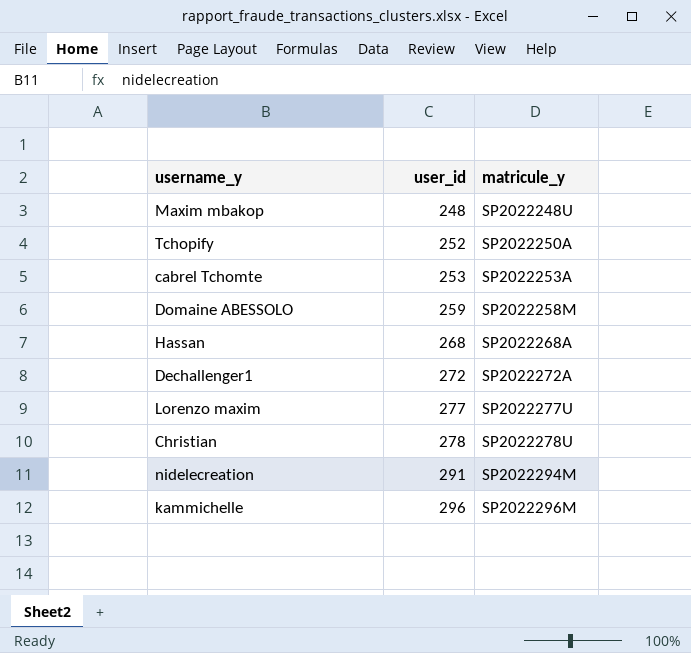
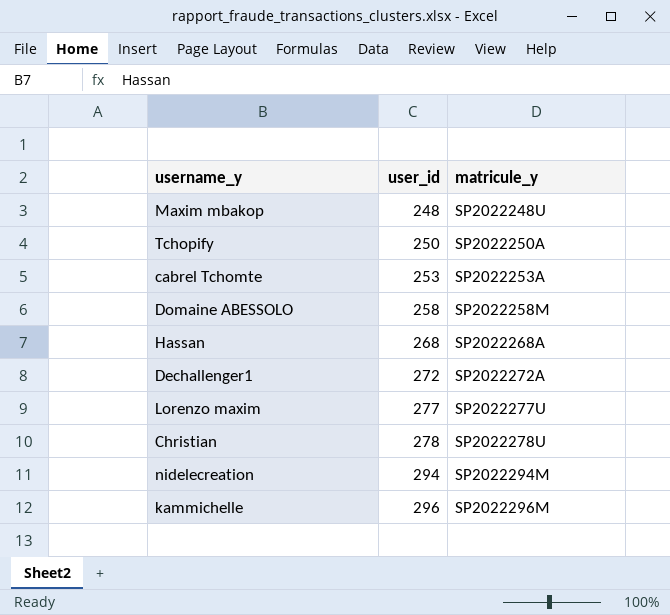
Tchopify | user_id: 252 -> 250
Domaine ABESSOLO | user_id: 259 -> 258
nidelecreation | user_id: 291 -> 294

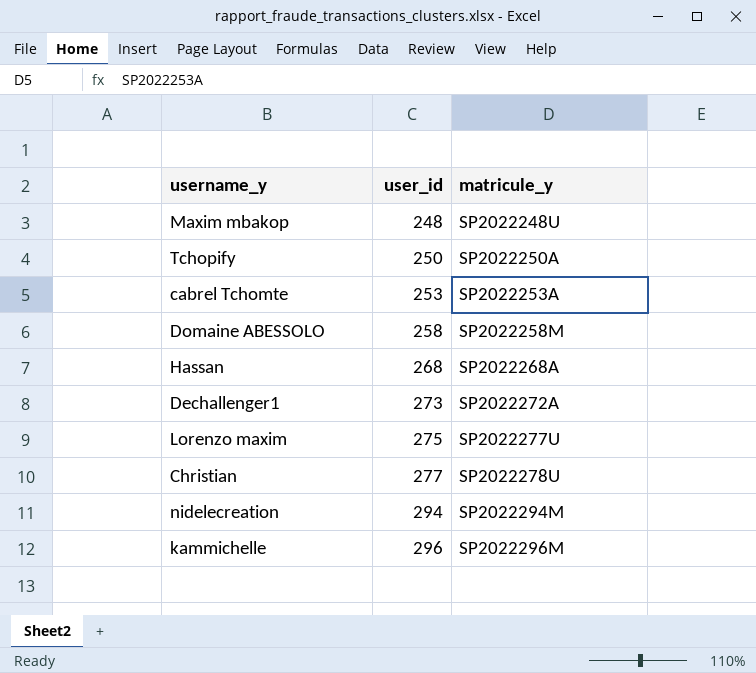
Dechallenger1 | user_id: 272 -> 273
Lorenzo maxim | user_id: 277 -> 275
Christian | user_id: 278 -> 277

